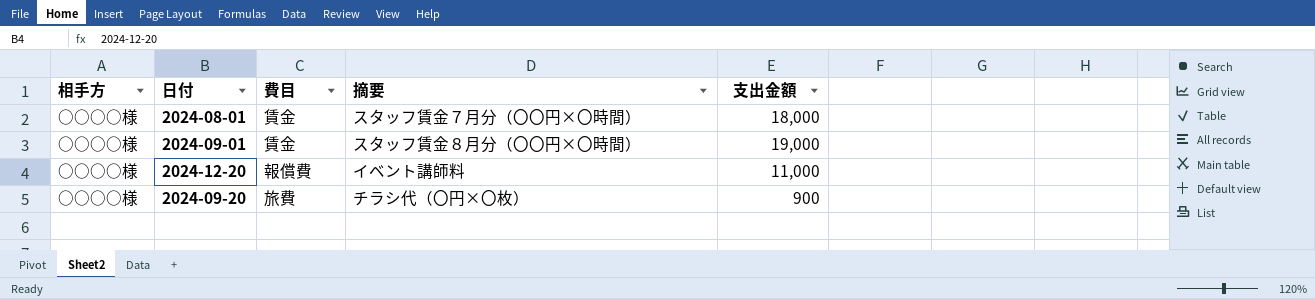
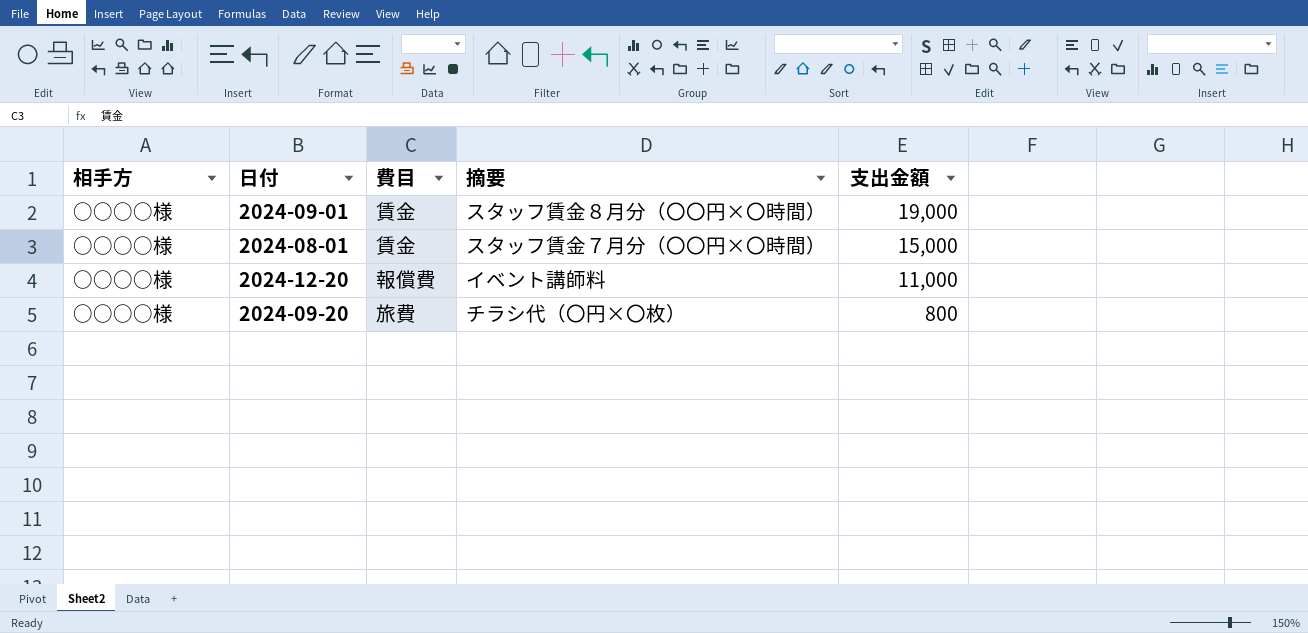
row order: none -> 支出金額 descending
2024-08-01 | 支出金額: 18,000 -> 15,000
2024-09-20 | 支出金額: 900 -> 800

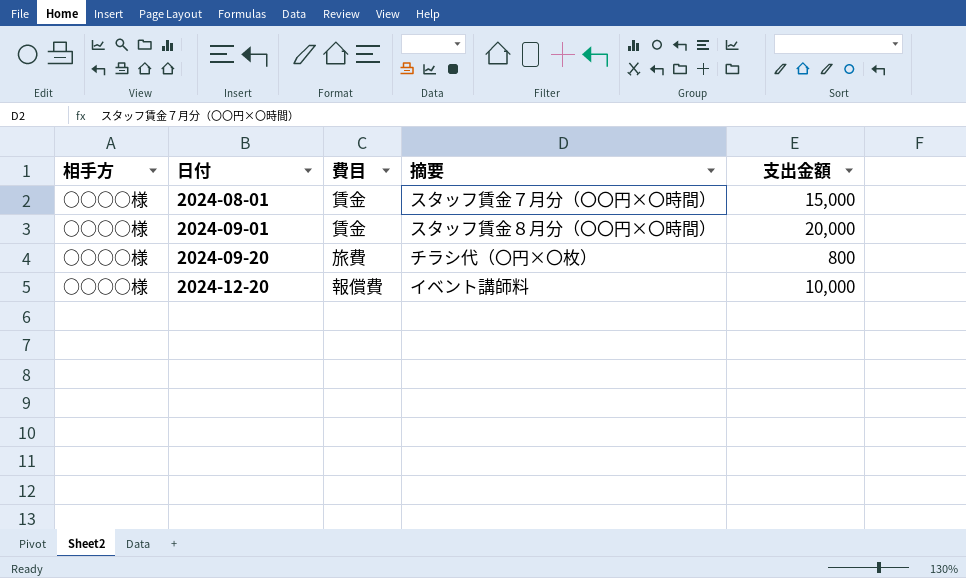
row order: 支出金額 descending -> 日付 ascending
2024-09-01 | 支出金額: 19,000 -> 20,000
2024-12-20 | 支出金額: 11,000 -> 10,000

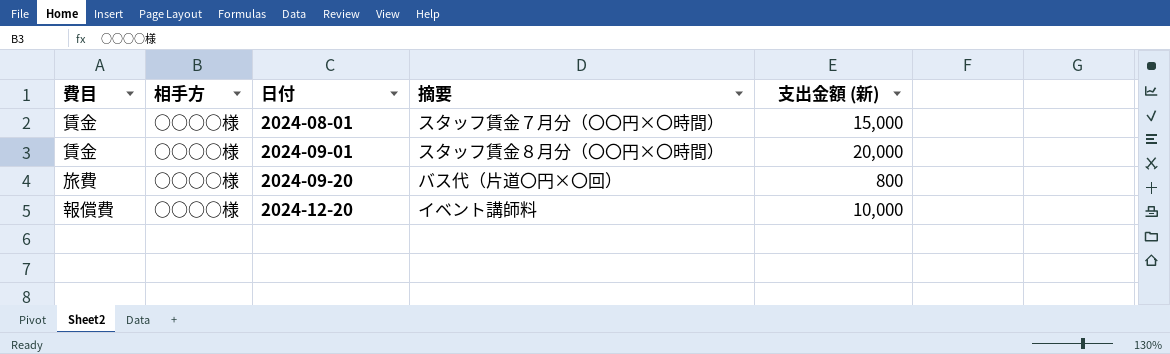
column 費目 | position: 3 -> 1
column name: 支出金額 -> 支出金額 (新)
2024-09-20 | 摘要: チラシ代（〇円×〇枚） -> バス代（片道〇円×〇回）

